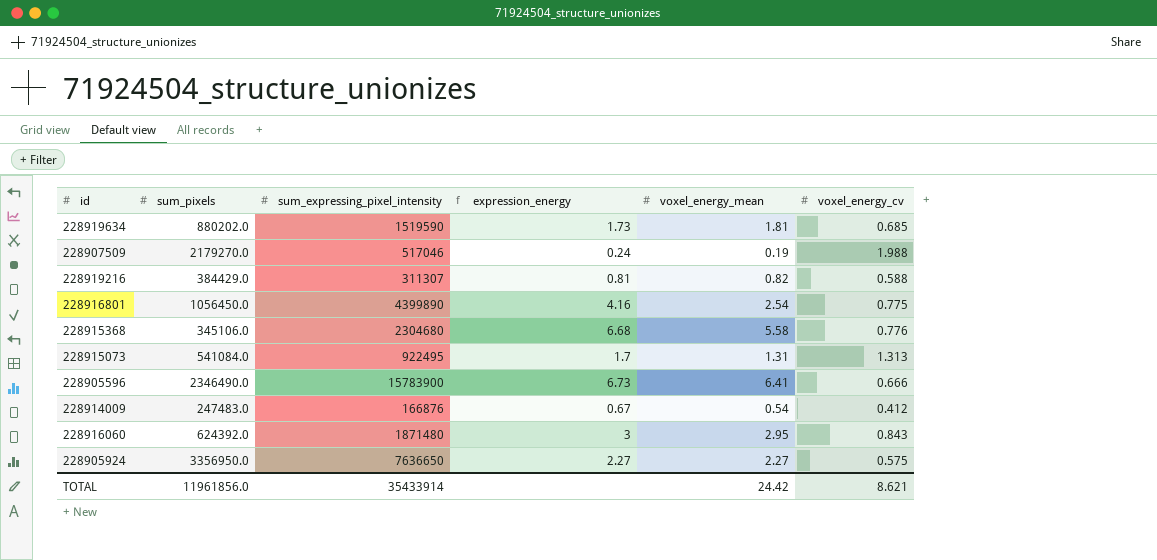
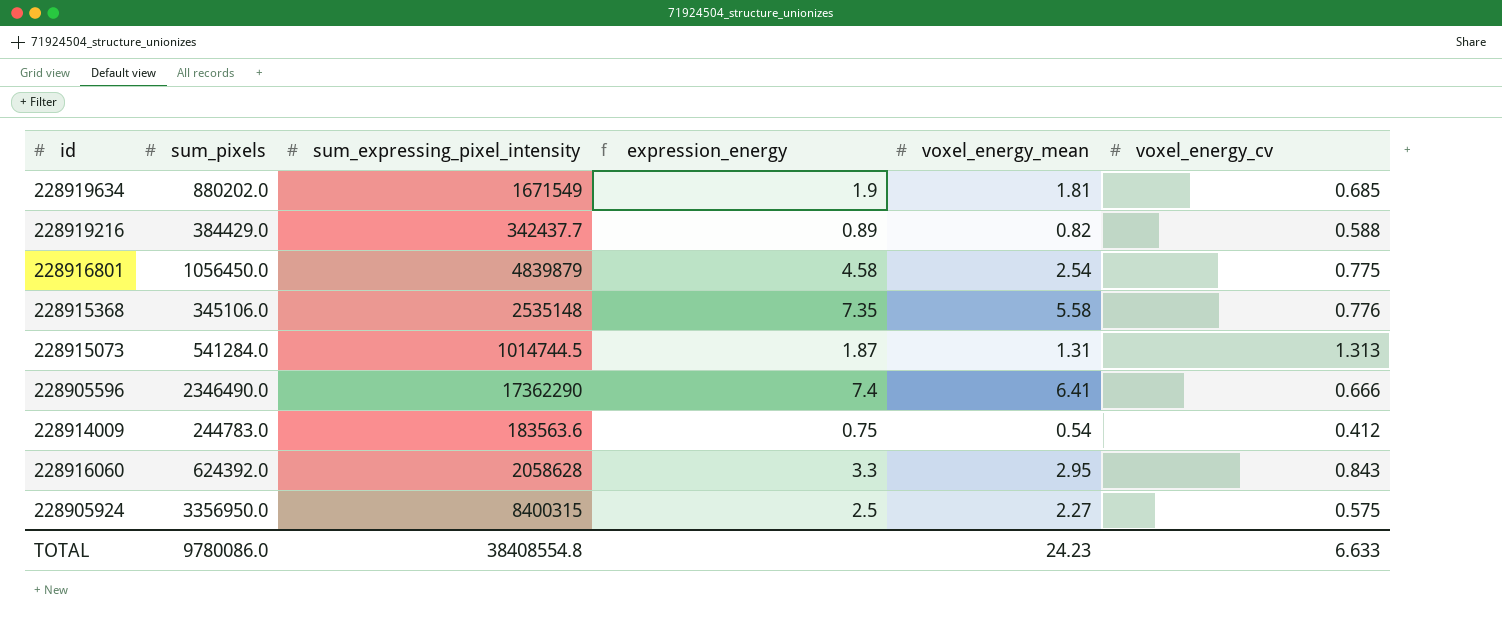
row 228907509: 2179270.0 | 517046 | 0.24 | 0.19 | 1.988 -> none
228919634 | sum_expressing_pixel_intensity: 1519590 -> 1671549
228919634 | expression_energy: 1.73 -> 1.9
228919216 | sum_expressing_pixel_intensity: 311307 -> 342437.7
228919216 | expression_energy: 0.81 -> 0.89
228916801 | sum_expressing_pixel_intensity: 4399890 -> 4839879
228916801 | expression_energy: 4.16 -> 4.58
228915368 | sum_expressing_pixel_intensity: 2304680 -> 2535148
228915368 | expression_energy: 6.68 -> 7.35
228915073 | sum_pixels: 541084.0 -> 541284.0
228915073 | sum_expressing_pixel_intensity: 922495 -> 1014744.5
228915073 | expression_energy: 1.7 -> 1.87
228905596 | sum_expressing_pixel_intensity: 15783900 -> 17362290
228905596 | expression_energy: 6.73 -> 7.4
228914009 | sum_pixels: 247483.0 -> 244783.0
228914009 | sum_expressing_pixel_intensity: 166876 -> 183563.6
228914009 | expression_energy: 0.67 -> 0.75
228916060 | sum_expressing_pixel_intensity: 1871480 -> 2058628
228916060 | expression_energy: 3 -> 3.3
228905924 | sum_expressing_pixel_intensity: 7636650 -> 8400315
228905924 | expression_energy: 2.27 -> 2.5
TOTAL | sum_pixels: 11961856.0 -> 9780086.0
TOTAL | sum_expressing_pixel_intensity: 35433914 -> 38408554.8
TOTAL | voxel_energy_mean: 24.42 -> 24.23
TOTAL | voxel_energy_cv: 8.621 -> 6.633

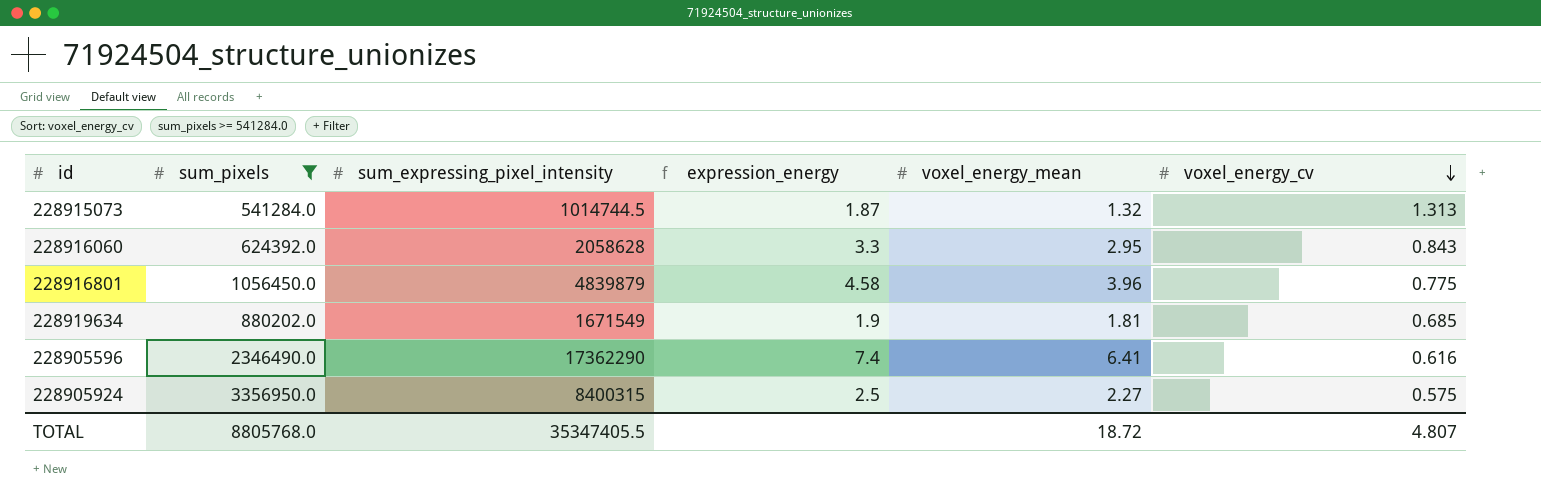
filter: none -> sum_pixels >= 541284.0
row order: none -> voxel_energy_cv descending
228915073 | voxel_energy_mean: 1.31 -> 1.32
228916801 | voxel_energy_mean: 2.54 -> 3.96
228905596 | voxel_energy_cv: 0.666 -> 0.616
TOTAL | sum_pixels: 9780086.0 -> 8805768.0
TOTAL | sum_expressing_pixel_intensity: 38408554.8 -> 35347405.5
TOTAL | voxel_energy_mean: 24.23 -> 18.72
TOTAL | voxel_energy_cv: 6.633 -> 4.807

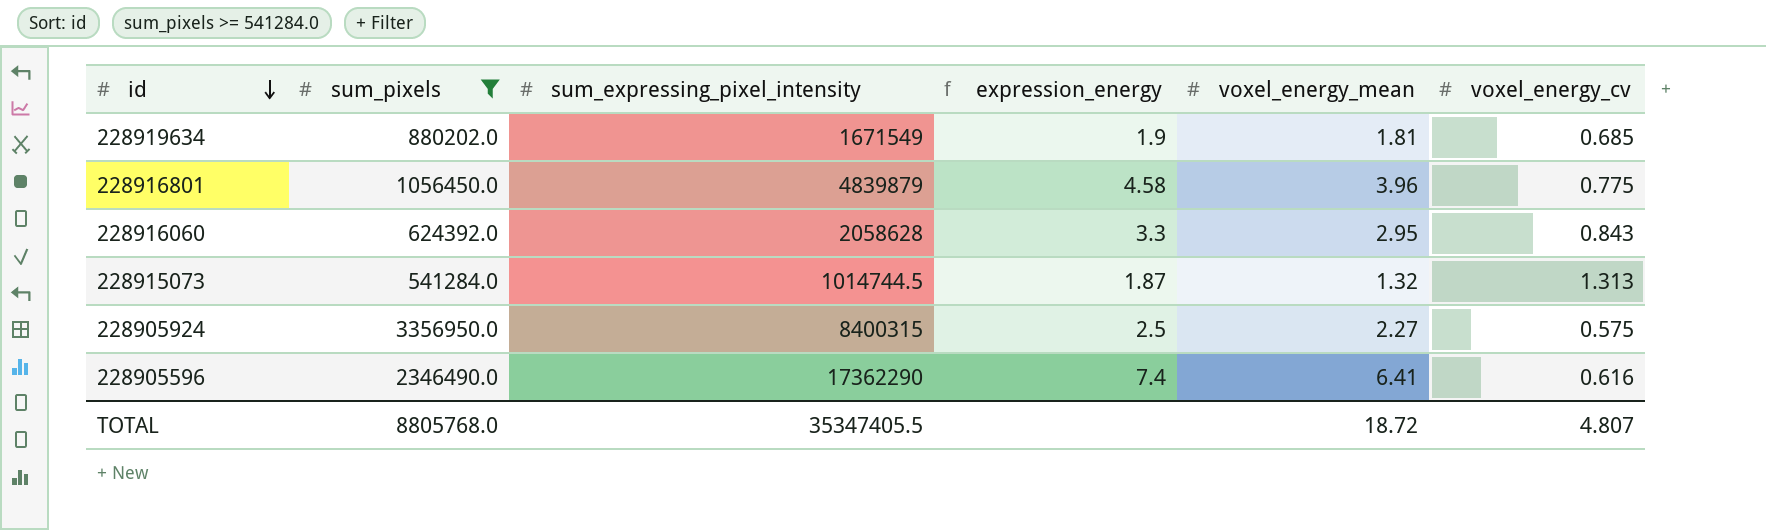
row order: voxel_energy_cv descending -> id descending

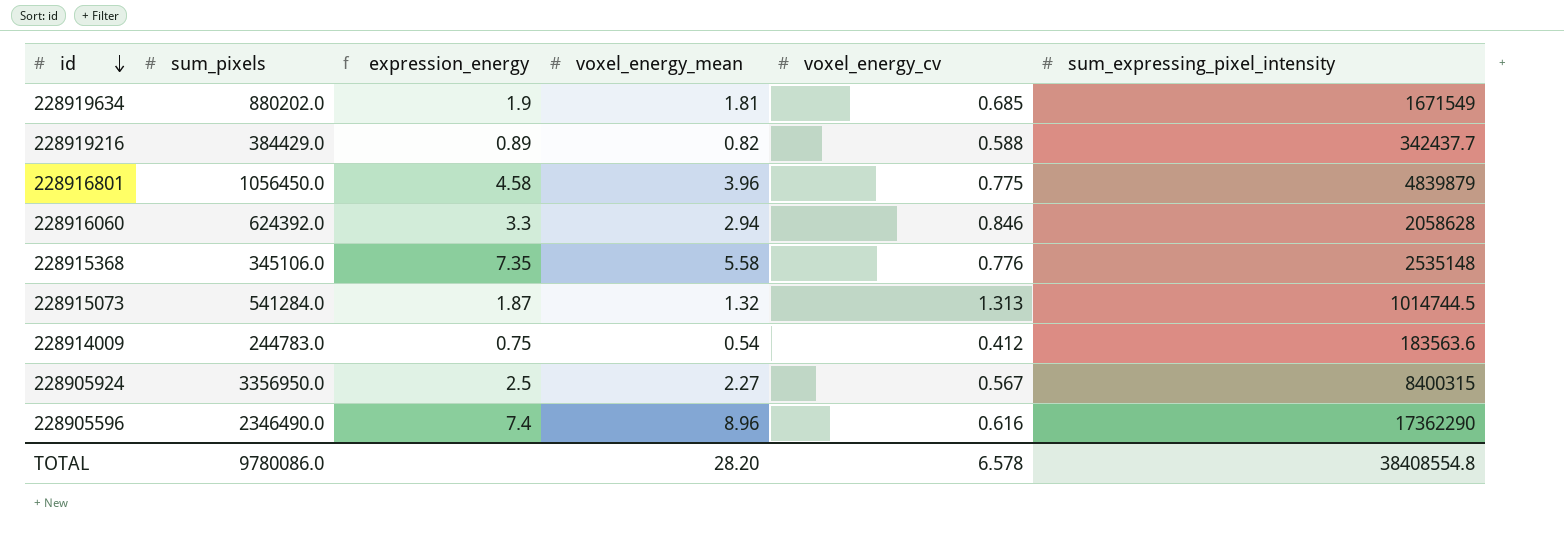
filter: sum_pixels >= 541284.0 -> none
column sum_expressing_pixel_intensity | position: 3 -> 6
228916060 | voxel_energy_mean: 2.95 -> 2.94
228916060 | voxel_energy_cv: 0.843 -> 0.846
228905924 | voxel_energy_cv: 0.575 -> 0.567
228905596 | voxel_energy_mean: 6.41 -> 8.96
TOTAL | sum_pixels: 8805768.0 -> 9780086.0
TOTAL | voxel_energy_mean: 18.72 -> 28.20
TOTAL | voxel_energy_cv: 4.807 -> 6.578
TOTAL | sum_expressing_pixel_intensity: 35347405.5 -> 38408554.8

